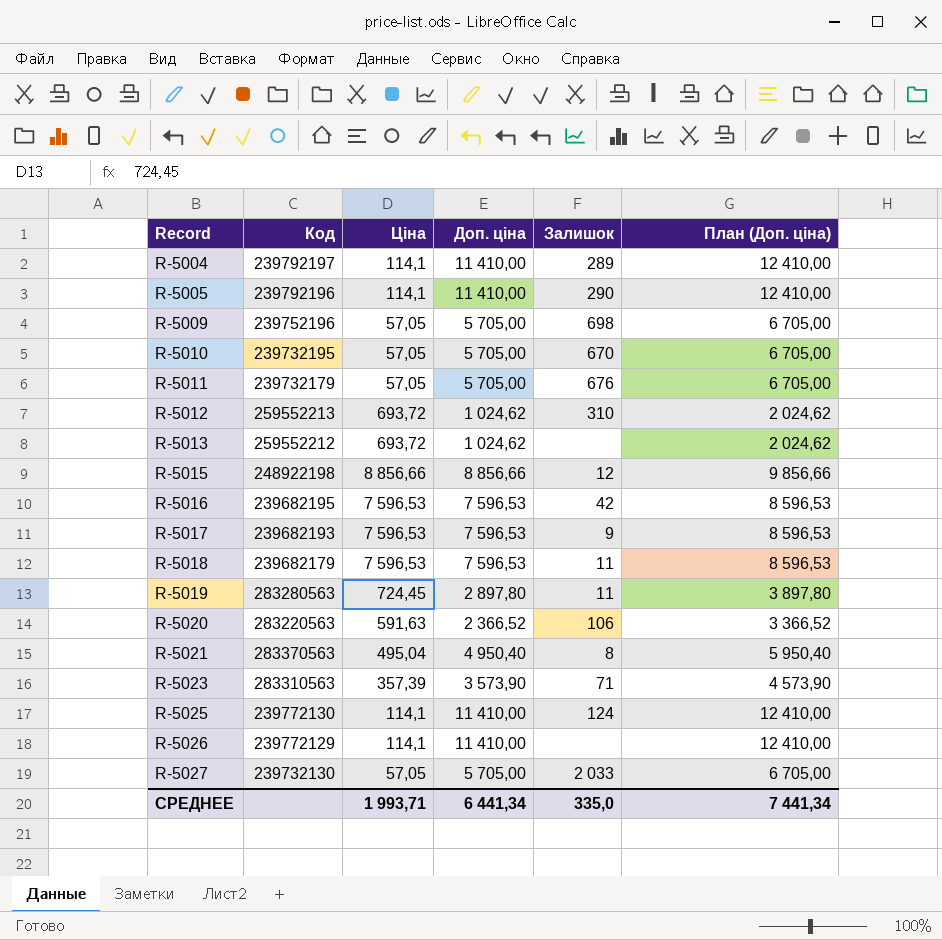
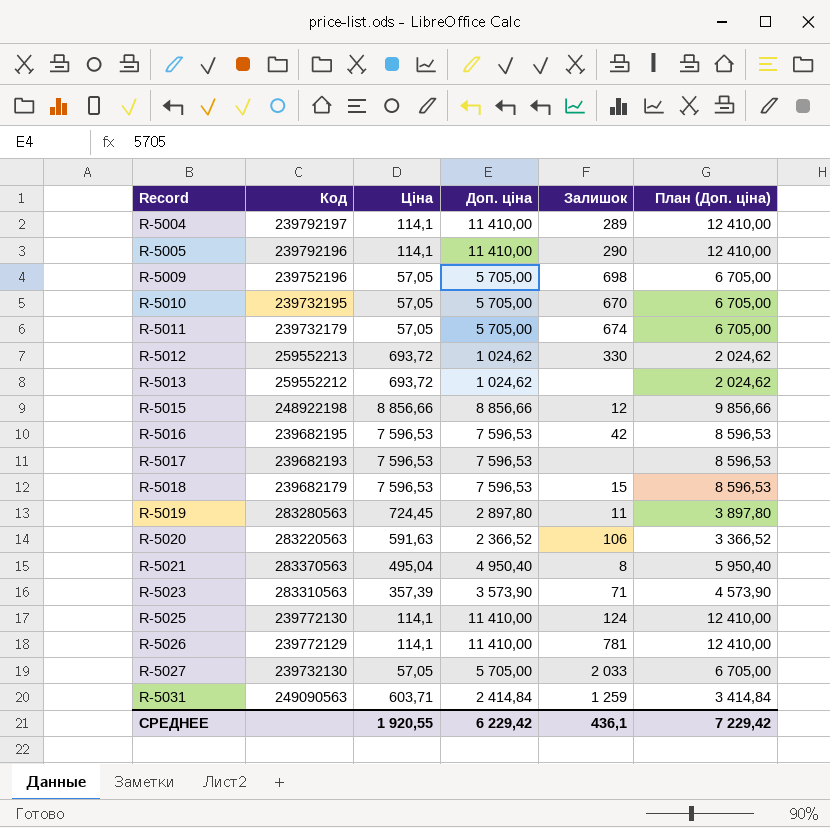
R-5011 | Залишок: 676 -> 674
R-5012 | Залишок: 310 -> 330
R-5017 | Залишок: 9 -> none
R-5018 | Залишок: 11 -> 15
R-5026 | Залишок: none -> 781
row R-5031: none -> 249090563 | 603,71 | 2 414,84 | 1 259 | 3 414,84
СРЕДНЕЕ | Ціна: 1 993,71 -> 1 920,55
СРЕДНЕЕ | Доп. ціна: 6 441,34 -> 6 229,42
СРЕДНЕЕ | Залишок: 335,0 -> 436,1
СРЕДНЕЕ | План (Доп. ціна): 7 441,34 -> 7 229,42

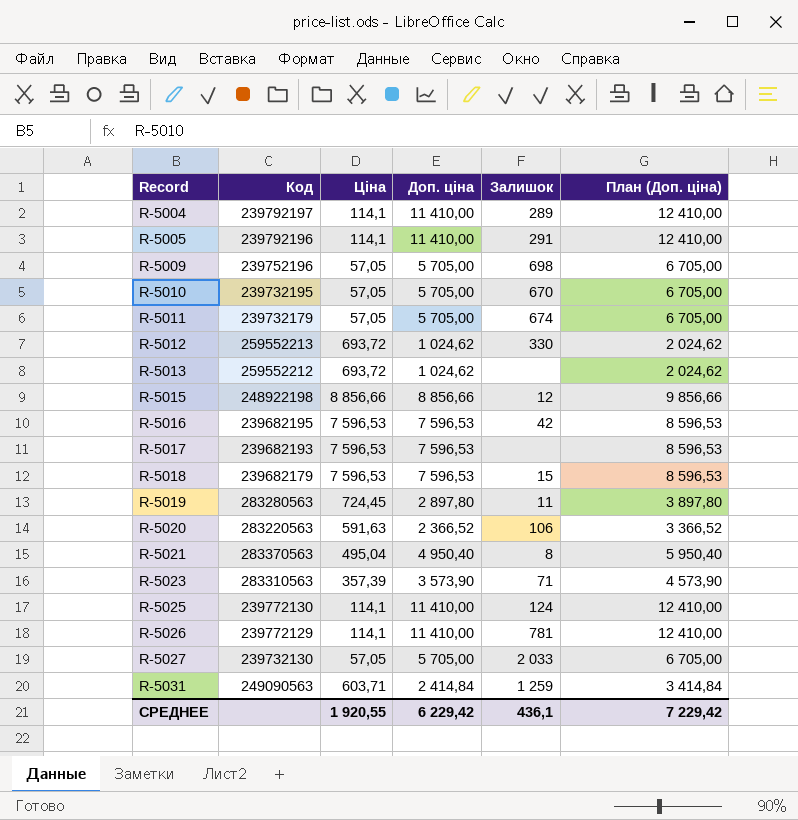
R-5005 | Залишок: 290 -> 291

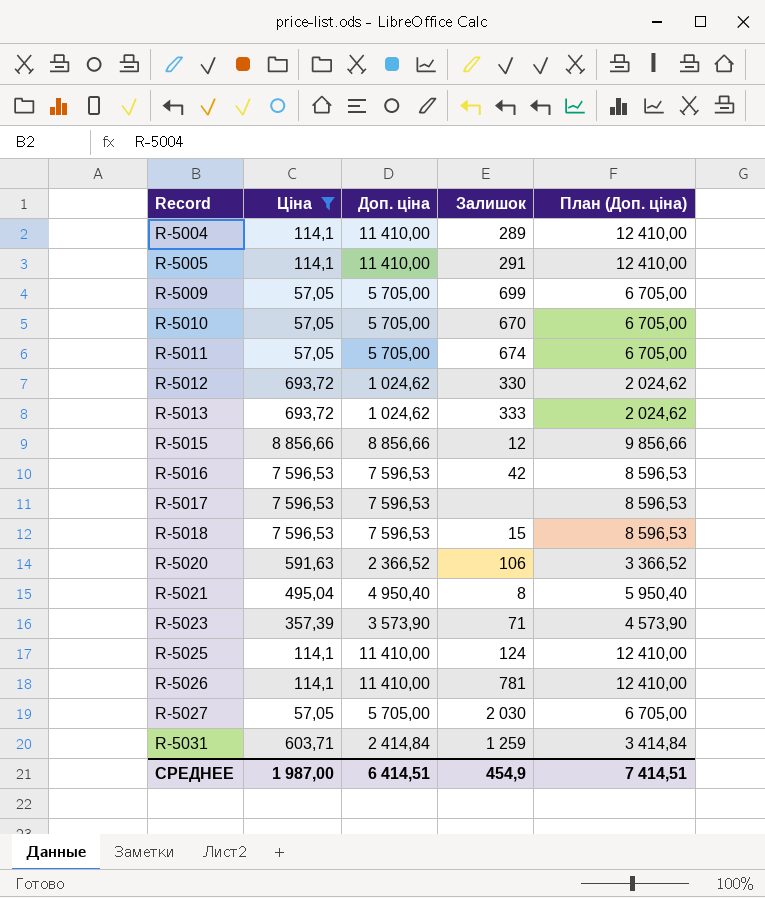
filter: none -> Ціна != 724,45
column Код | position: 2 -> none
R-5009 | Залишок: 698 -> 699
R-5013 | Залишок: none -> 333
R-5027 | Залишок: 2 033 -> 2 030
СРЕДНЕЕ | Ціна: 1 920,55 -> 1 987,00
СРЕДНЕЕ | Доп. ціна: 6 229,42 -> 6 414,51
СРЕДНЕЕ | Залишок: 436,1 -> 454,9
СРЕДНЕЕ | План (Доп. ціна): 7 229,42 -> 7 414,51

